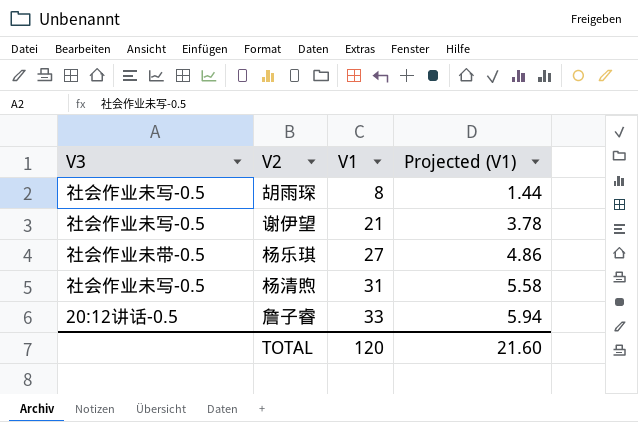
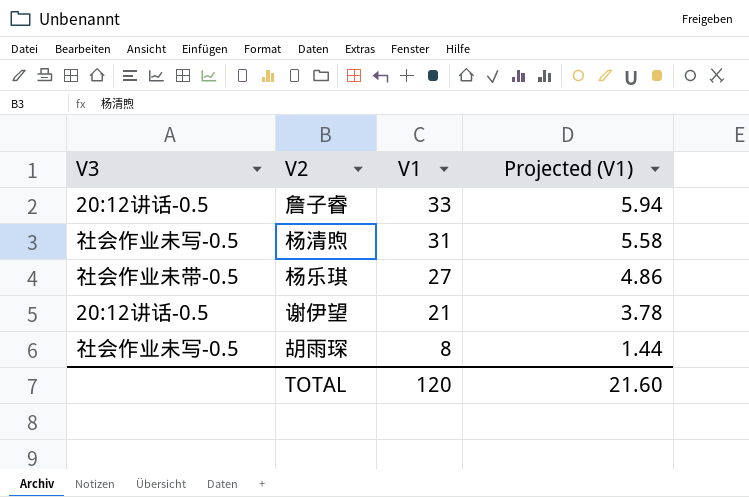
row order: V1 ascending -> V1 descending
谢伊望 | V3: 社会作业未写-0.5 -> 20:12讲话-0.5

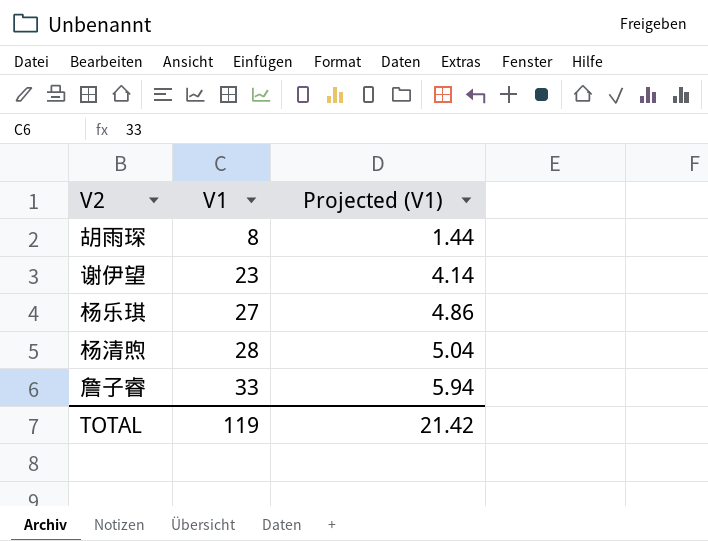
row order: V1 descending -> V1 ascending
column V3 | position: 1 -> none
谢伊望 | V1: 21 -> 23
谢伊望 | Projected (V1): 3.78 -> 4.14
杨清煦 | V1: 31 -> 28
杨清煦 | Projected (V1): 5.58 -> 5.04
TOTAL | V1: 120 -> 119
TOTAL | Projected (V1): 21.60 -> 21.42

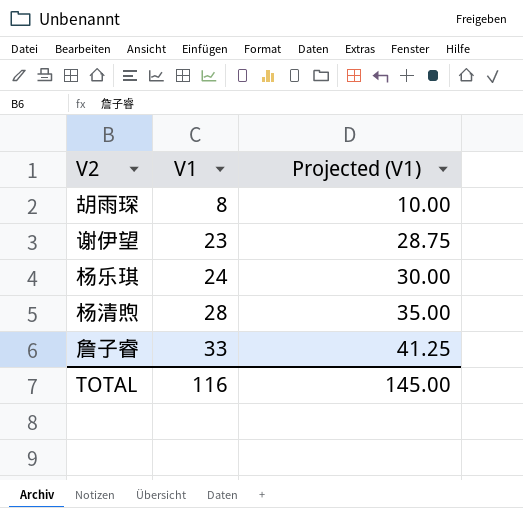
column Projected (V1) | formula: [V1] * 0.18 -> [V1] * 1.25
杨乐琪 | V1: 27 -> 24
TOTAL | V1: 119 -> 116
TOTAL | Projected (V1): 21.42 -> 145.00

